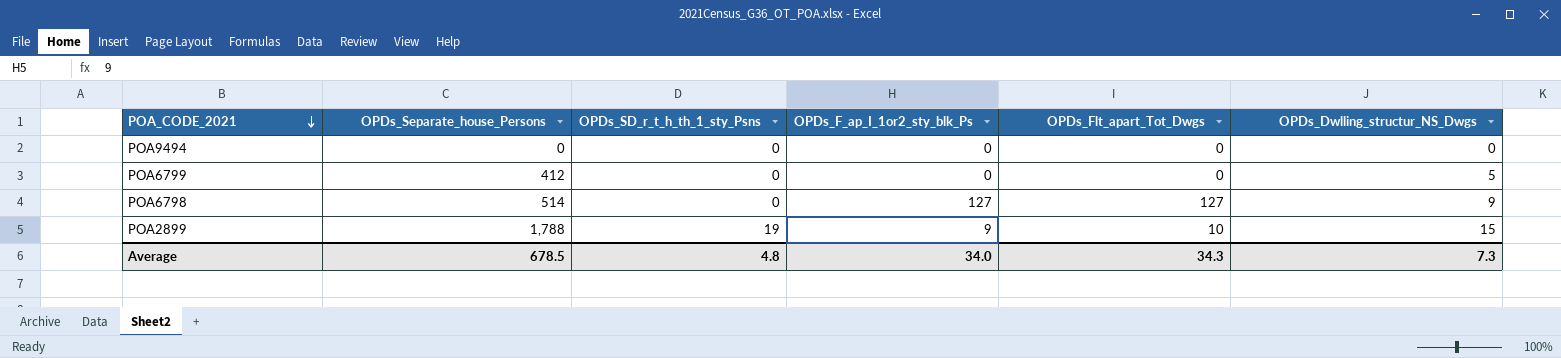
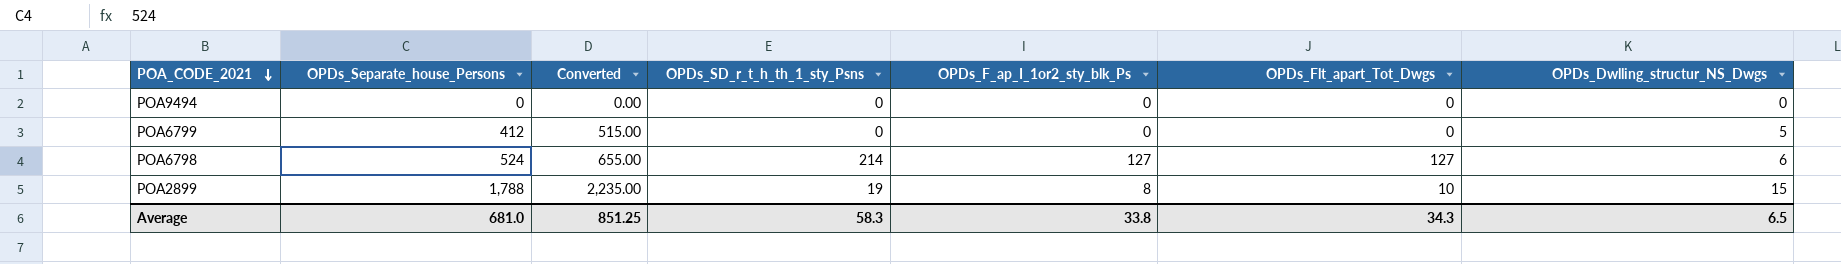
column Converted | formula: none -> [OPDs_Separate_house_Persons] * 1.25
POA6798 | OPDs_Separate_house_Persons: 514 -> 524
POA6798 | OPDs_SD_r_t_h_th_1_sty_Psns: 0 -> 214
POA6798 | OPDs_Dwlling_structur_NS_Dwgs: 9 -> 6
POA2899 | OPDs_F_ap_I_1or2_sty_blk_Ps: 9 -> 8
Average | OPDs_Separate_house_Persons: 678.5 -> 681.0
Average | OPDs_SD_r_t_h_th_1_sty_Psns: 4.8 -> 58.3
Average | OPDs_F_ap_I_1or2_sty_blk_Ps: 34.0 -> 33.8
Average | OPDs_Dwlling_structur_NS_Dwgs: 7.3 -> 6.5

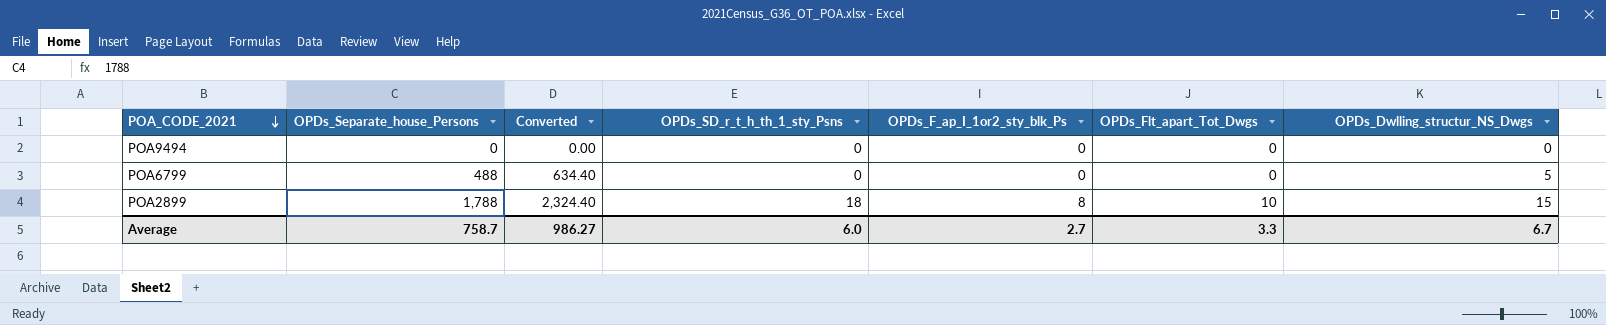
column Converted | formula: [OPDs_Separate_house_Persons] * 1.25 -> [OPDs_Separate_house_Persons] * 1.3
row POA6798: 524 | 655.00 | 214 | 127 | 127 | 6 -> none
POA6799 | OPDs_Separate_house_Persons: 412 -> 488
POA2899 | OPDs_SD_r_t_h_th_1_sty_Psns: 19 -> 18
Average | OPDs_Separate_house_Persons: 681.0 -> 758.7
Average | Converted: 851.25 -> 986.27
Average | OPDs_SD_r_t_h_th_1_sty_Psns: 58.3 -> 6.0
Average | OPDs_F_ap_I_1or2_sty_blk_Ps: 33.8 -> 2.7
Average | OPDs_Flt_apart_Tot_Dwgs: 34.3 -> 3.3
Average | OPDs_Dwlling_structur_NS_Dwgs: 6.5 -> 6.7

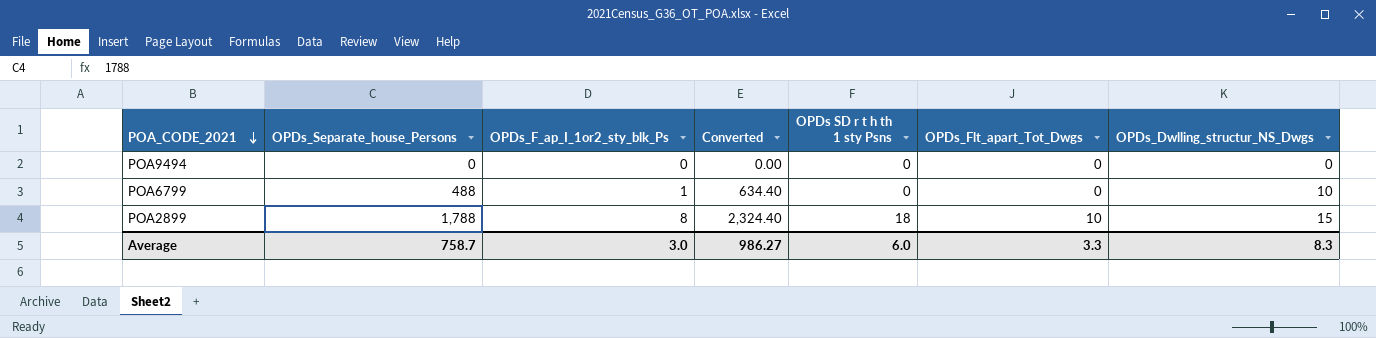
column OPDs_F_ap_I_1or2_sty_blk_Ps | position: 5 -> 3
column name: OPDs_SD_r_t_h_th_1_sty_Psns -> OPDs SD r t h th 1 sty Psns
POA6799 | OPDs_F_ap_I_1or2_sty_blk_Ps: 0 -> 1
POA6799 | OPDs_Dwlling_structur_NS_Dwgs: 5 -> 10
Average | OPDs_F_ap_I_1or2_sty_blk_Ps: 2.7 -> 3.0
Average | OPDs_Dwlling_structur_NS_Dwgs: 6.7 -> 8.3

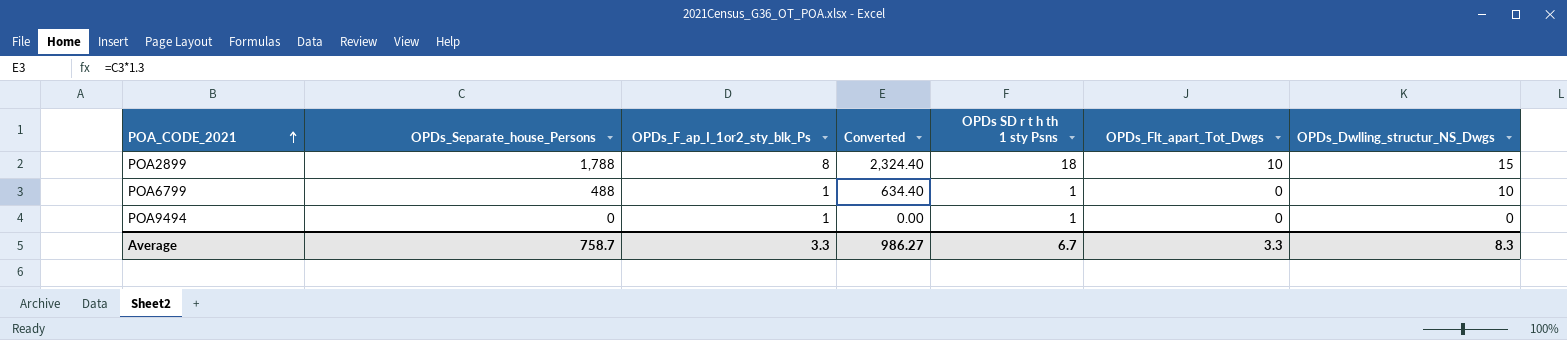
row order: POA_CODE_2021 descending -> POA_CODE_2021 ascending
POA6799 | OPDs SD r t h th 1 sty Psns: 0 -> 1
POA9494 | OPDs_F_ap_I_1or2_sty_blk_Ps: 0 -> 1
POA9494 | OPDs SD r t h th 1 sty Psns: 0 -> 1
Average | OPDs_F_ap_I_1or2_sty_blk_Ps: 3.0 -> 3.3
Average | OPDs SD r t h th 1 sty Psns: 6.0 -> 6.7

